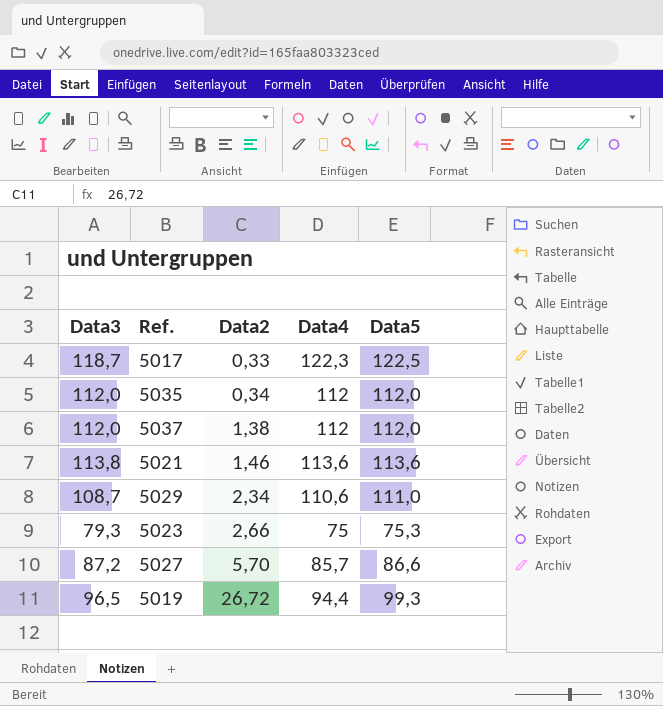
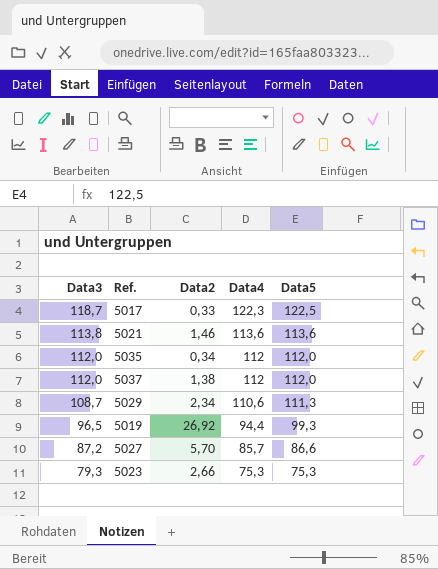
row order: Data2 ascending -> Data3 descending
5029 | Data5: 111,0 -> 111,3
5019 | Data2: 26,72 -> 26,92
5023 | Data4: 75 -> 75,3

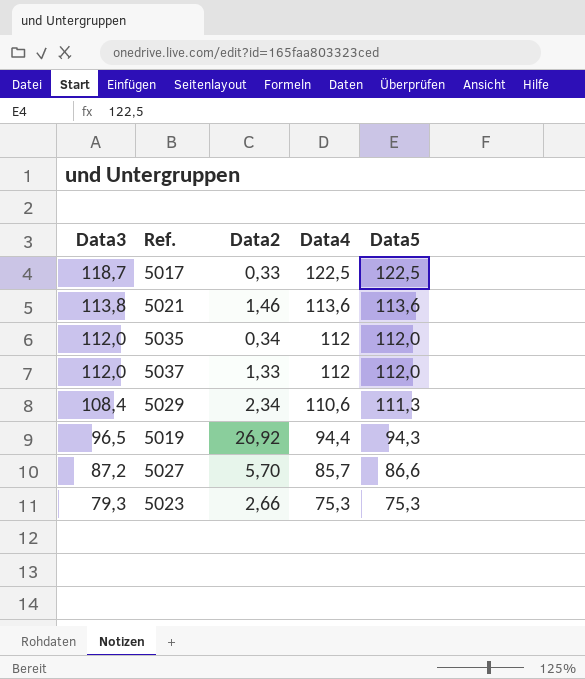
5017 | Data4: 122,3 -> 122,5
5037 | Data2: 1,38 -> 1,33
5029 | Data3: 108,7 -> 108,4
5019 | Data5: 99,3 -> 94,3

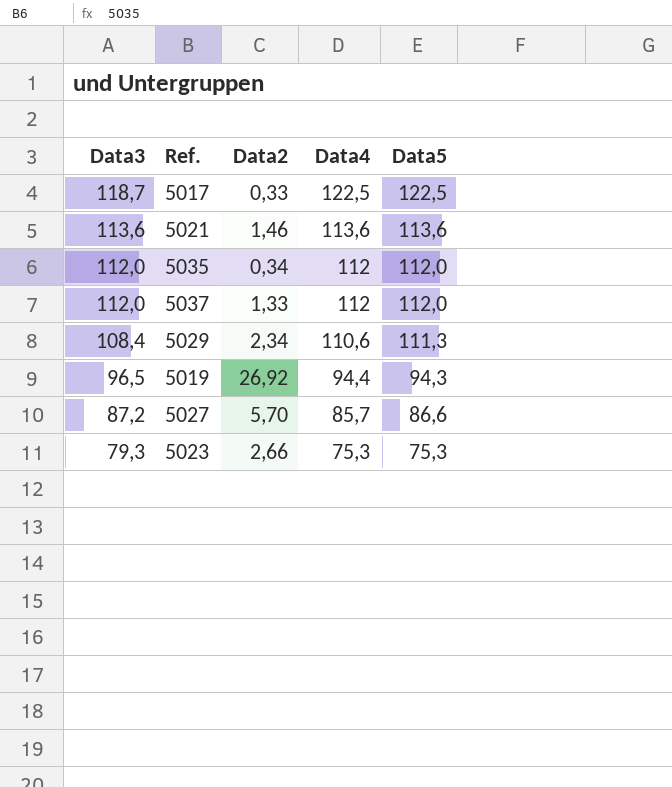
5021 | Data3: 113,8 -> 113,6

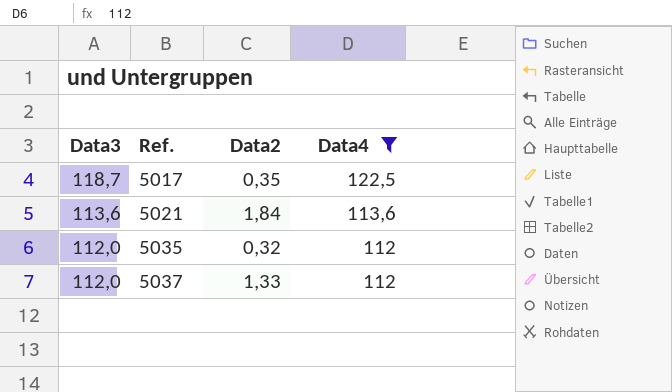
filter: none -> Data4 >= 112
column Data5 | position: 5 -> none
5017 | Data2: 0,33 -> 0,35
5021 | Data2: 1,46 -> 1,84
5035 | Data2: 0,34 -> 0,32

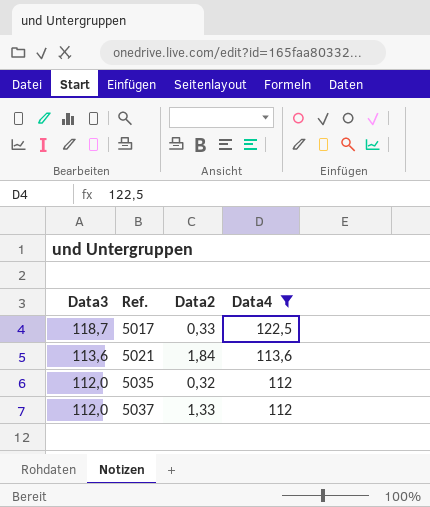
5017 | Data2: 0,35 -> 0,33

